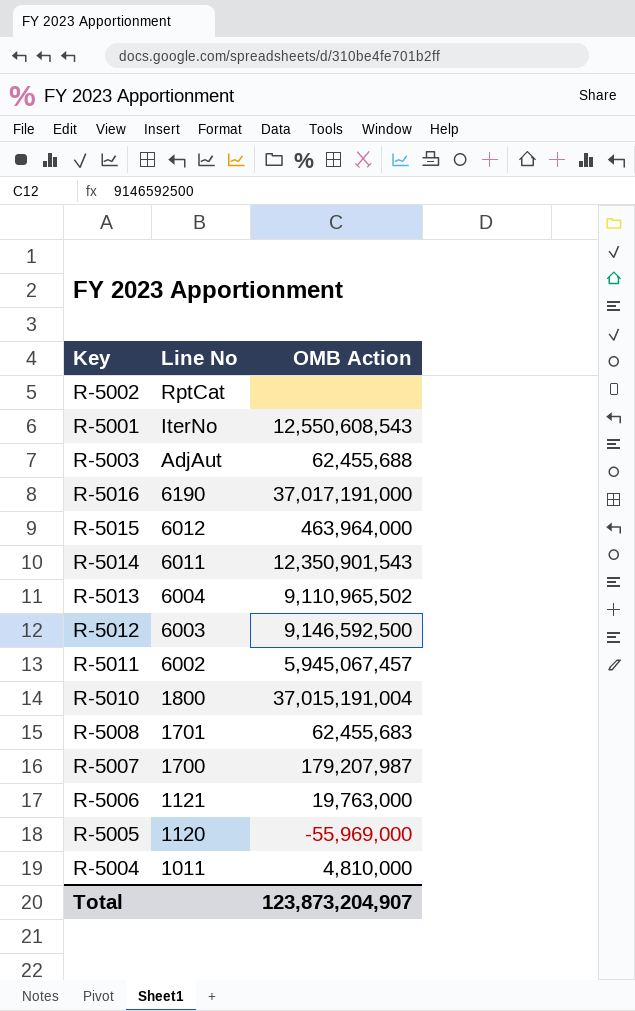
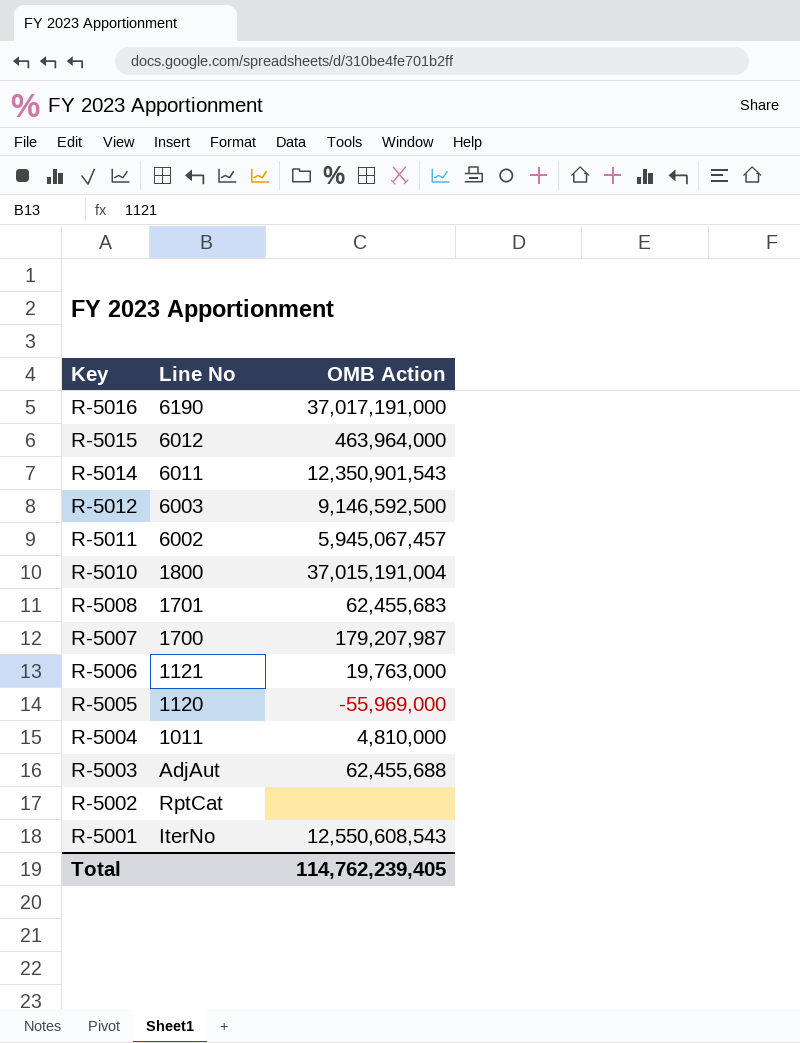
row order: Line No descending -> Key descending
row R-5013: 6004 | 9,110,965,502 -> none
Total | OMB Action: 123,873,204,907 -> 114,762,239,405

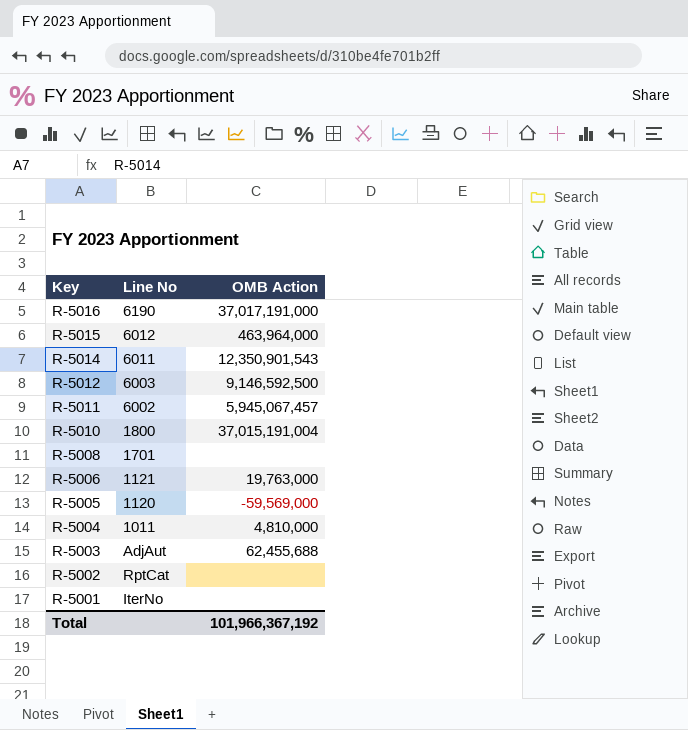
row R-5007: 1700 | 179,207,987 -> none
R-5008 | OMB Action: 62,455,683 -> none
R-5005 | OMB Action: -55,969,000 -> -59,569,000
R-5001 | OMB Action: 12,550,608,543 -> none
Total | OMB Action: 114,762,239,405 -> 101,966,367,192

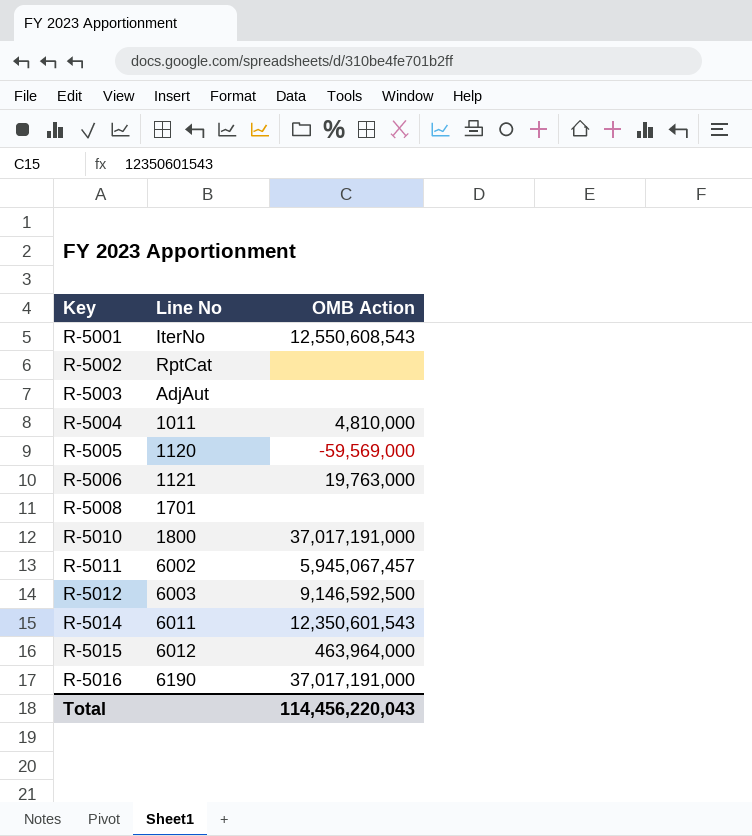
row order: Key descending -> Key ascending
R-5001 | OMB Action: none -> 12,550,608,543
R-5003 | OMB Action: 62,455,688 -> none
R-5010 | OMB Action: 37,015,191,004 -> 37,017,191,000
R-5014 | OMB Action: 12,350,901,543 -> 12,350,601,543
Total | OMB Action: 101,966,367,192 -> 114,456,220,043

